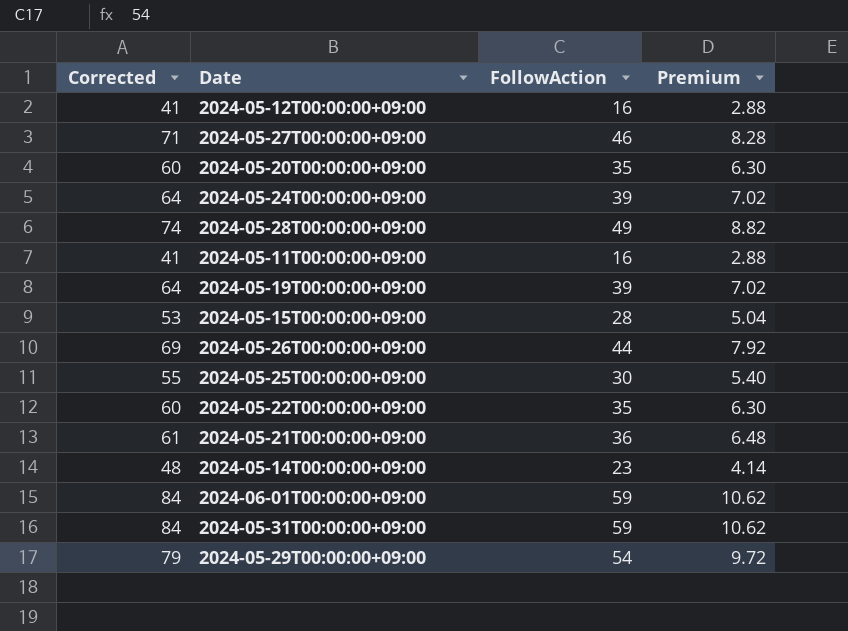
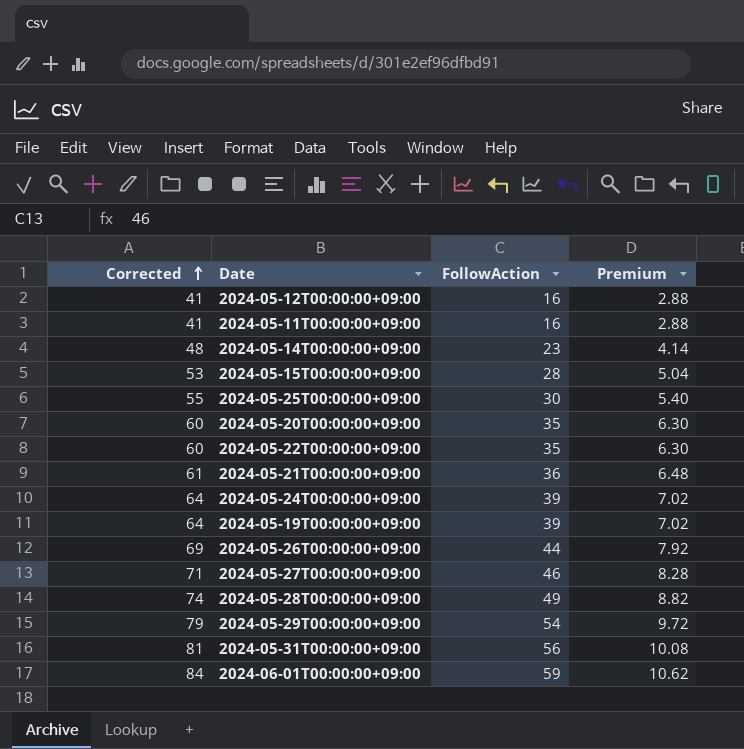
row order: none -> Corrected ascending
2024-05-31T00:00:00+09:00 | Corrected: 84 -> 81
2024-05-31T00:00:00+09:00 | FollowAction: 59 -> 56
2024-05-31T00:00:00+09:00 | Premium: 10.62 -> 10.08

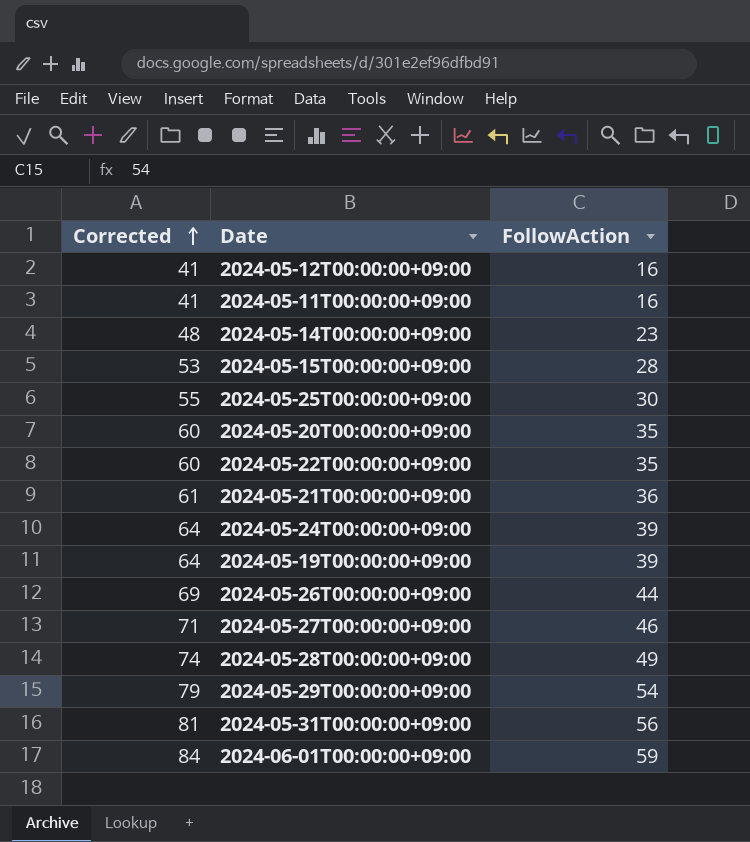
column Premium | formula: [FollowAction] * 0.18 -> none

